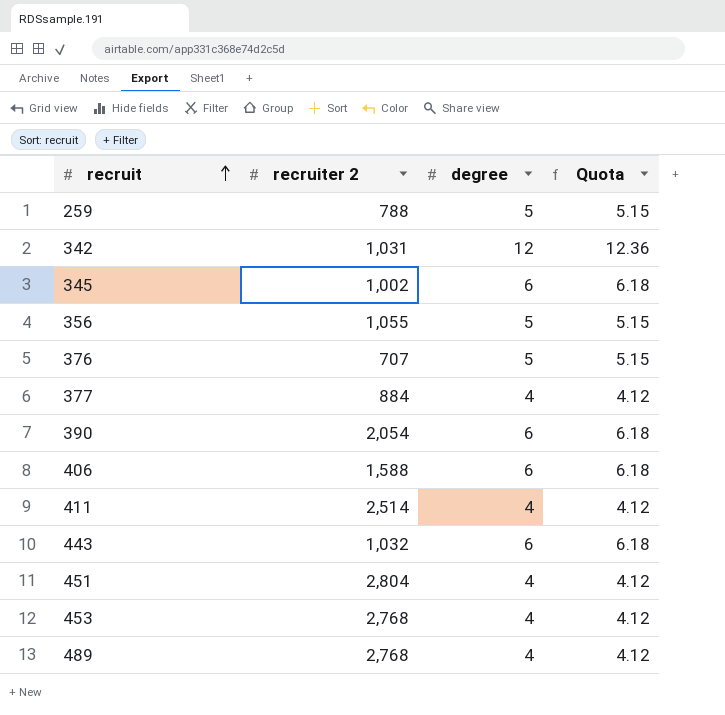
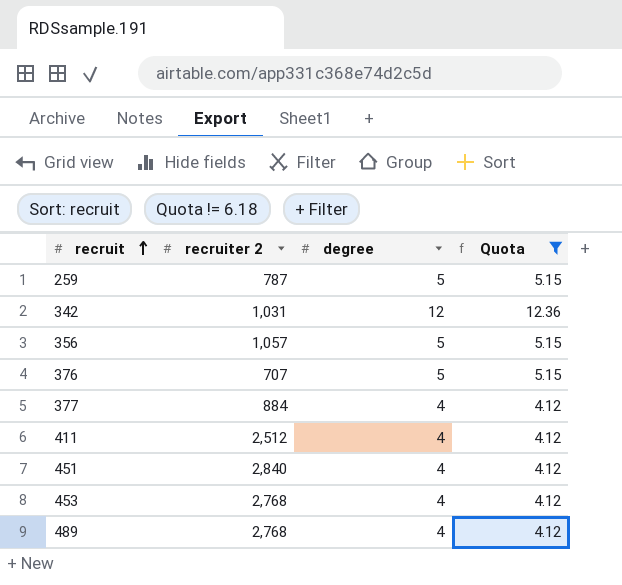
filter: none -> Quota != 6.18
259 | recruiter 2: 788 -> 787
356 | recruiter 2: 1,055 -> 1,057
411 | recruiter 2: 2,514 -> 2,512
451 | recruiter 2: 2,804 -> 2,840

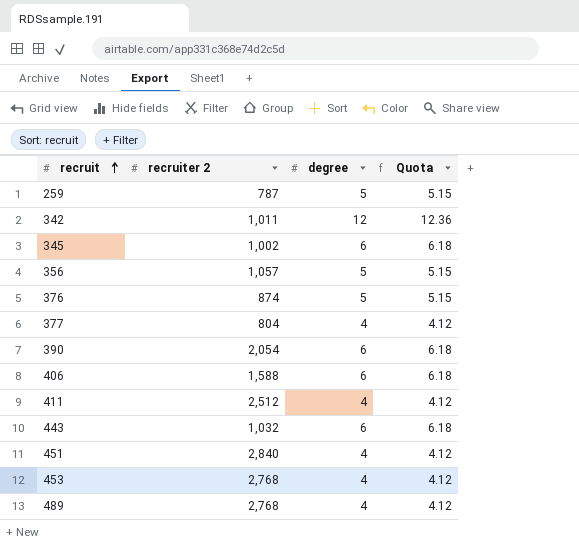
filter: Quota != 6.18 -> none
342 | recruiter 2: 1,031 -> 1,011
376 | recruiter 2: 707 -> 874
377 | recruiter 2: 884 -> 804

